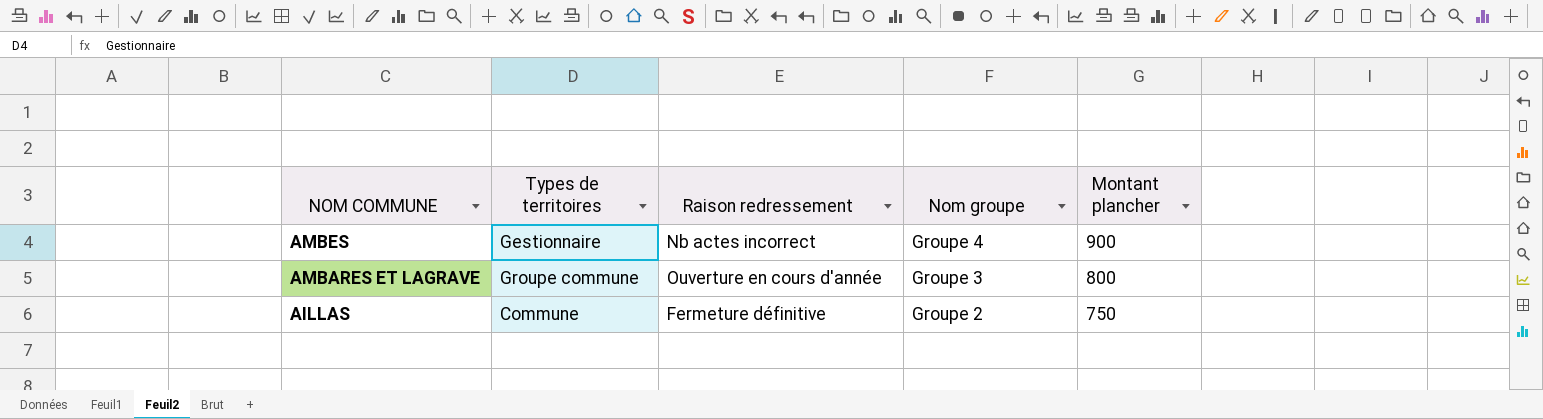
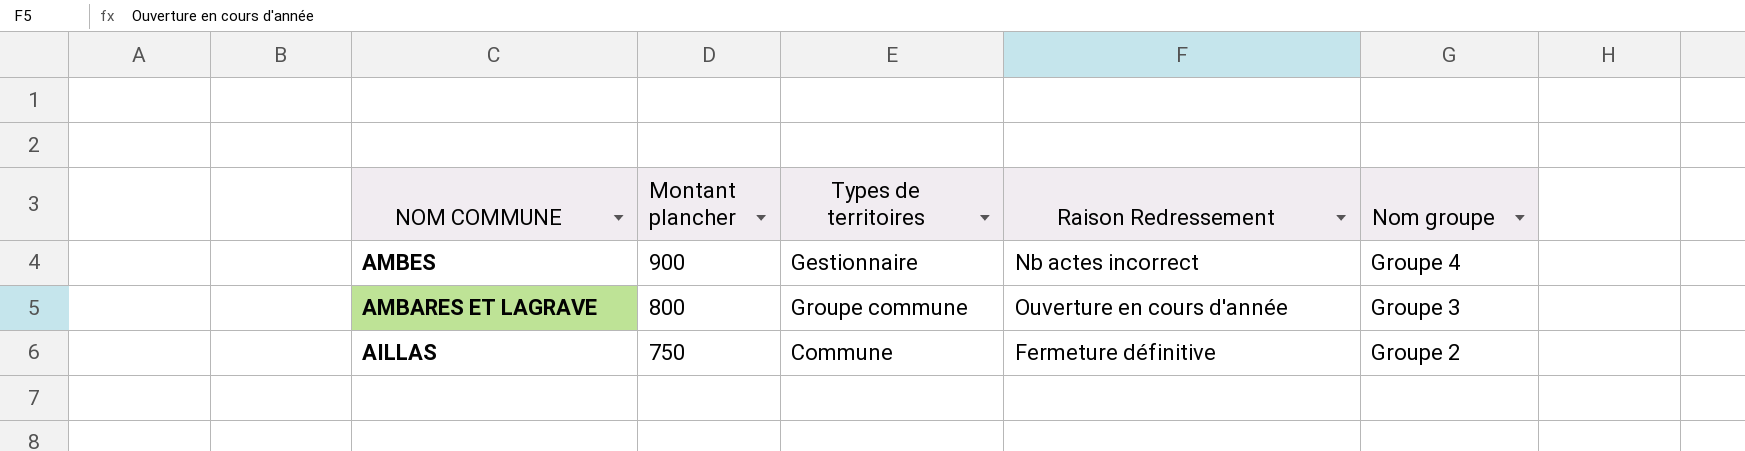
column Montant plancher | position: 5 -> 2
column name: Raison redressement -> Raison Redressement

